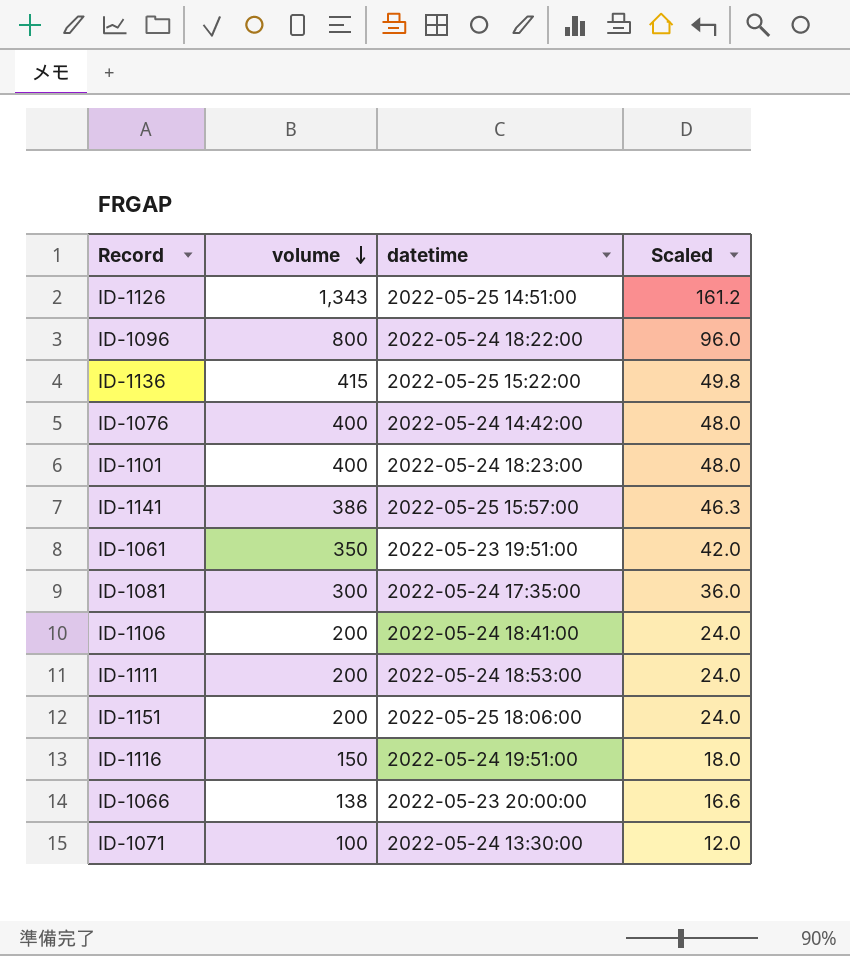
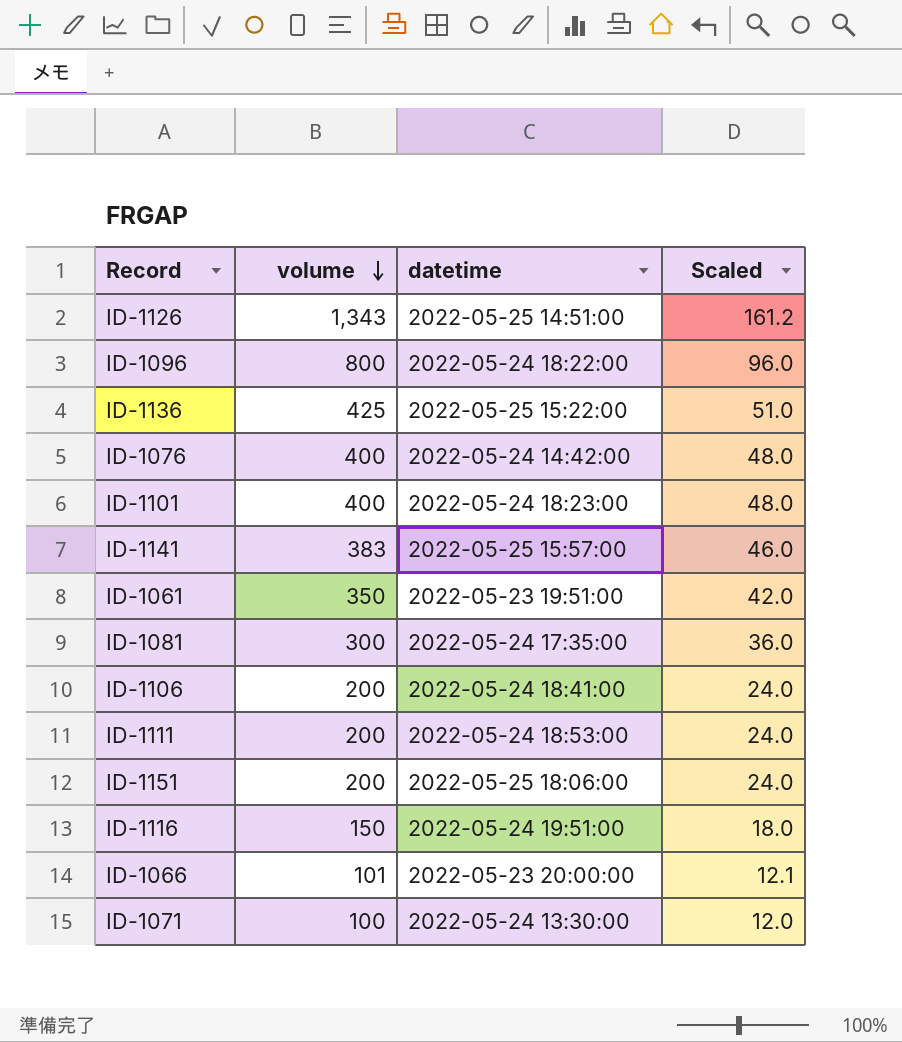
ID-1136 | volume: 415 -> 425
ID-1136 | Scaled: 49.8 -> 51.0
ID-1141 | volume: 386 -> 383
ID-1141 | Scaled: 46.3 -> 46.0
ID-1066 | volume: 138 -> 101
ID-1066 | Scaled: 16.6 -> 12.1

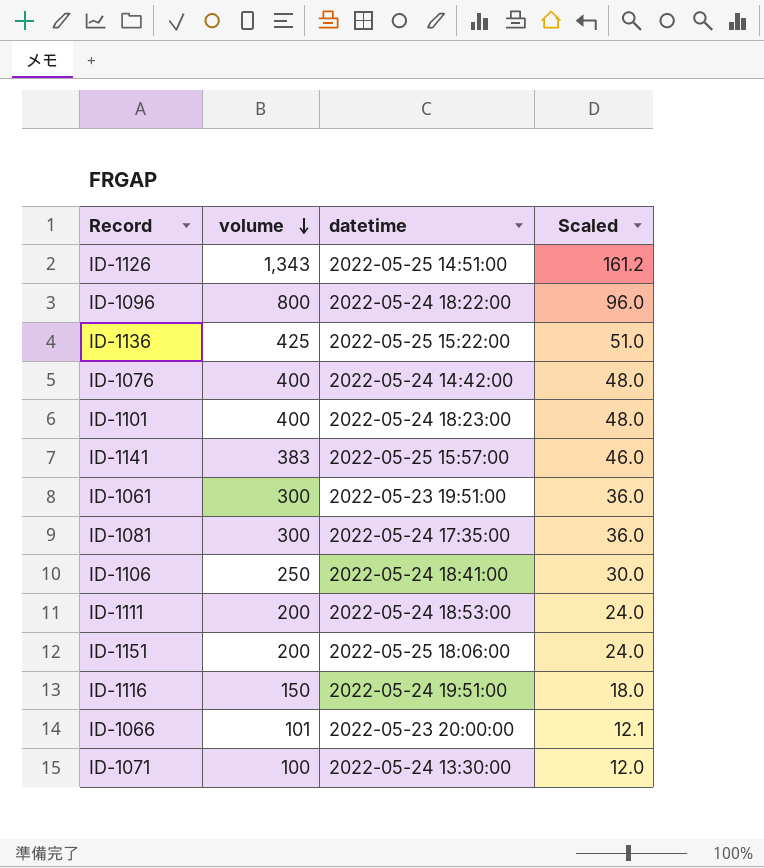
ID-1061 | volume: 350 -> 300
ID-1061 | Scaled: 42.0 -> 36.0
ID-1106 | volume: 200 -> 250
ID-1106 | Scaled: 24.0 -> 30.0

